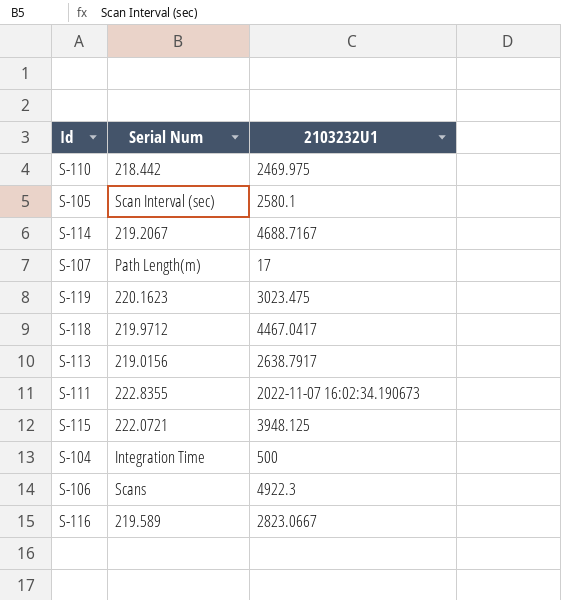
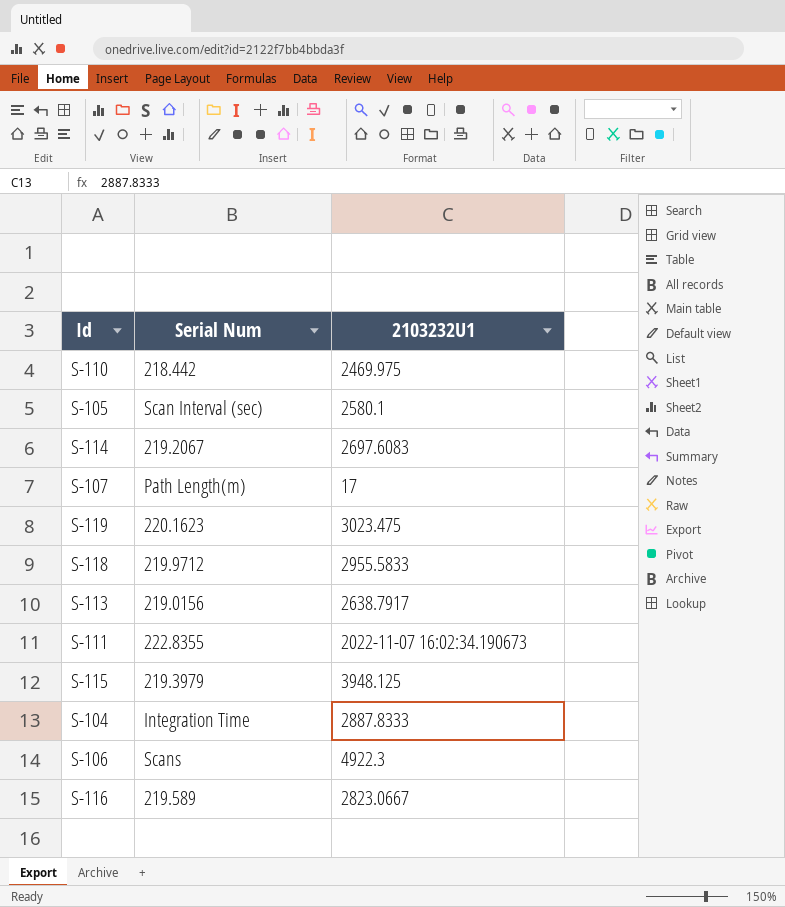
S-114 | 2103232U1: 4688.7167 -> 2697.6083
S-118 | 2103232U1: 4467.0417 -> 2955.5833
S-115 | Serial Num: 222.0721 -> 219.3979
S-104 | 2103232U1: 500 -> 2887.8333

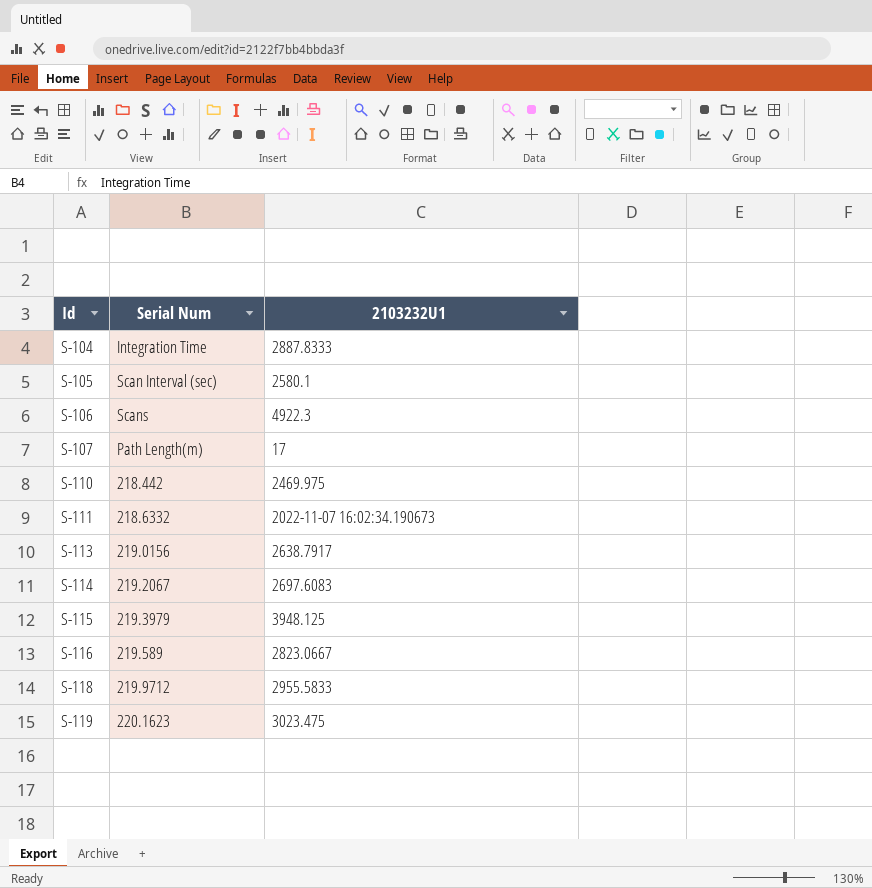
row order: none -> Id ascending
S-111 | Serial Num: 222.8355 -> 218.6332

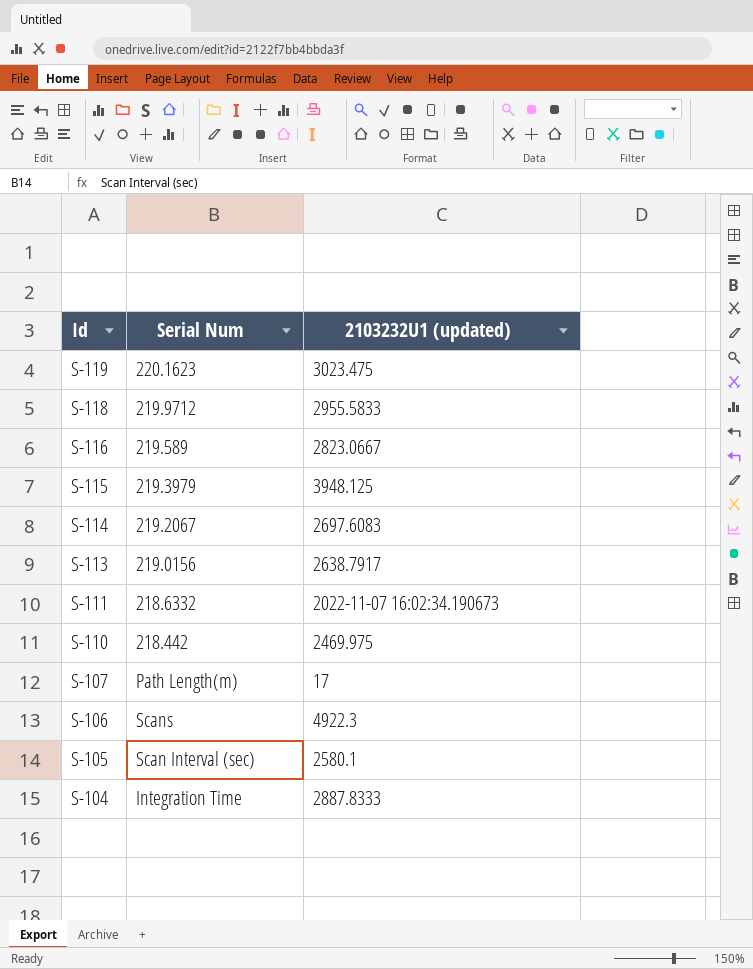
row order: Id ascending -> Id descending
column name: 2103232U1 -> 2103232U1 (updated)

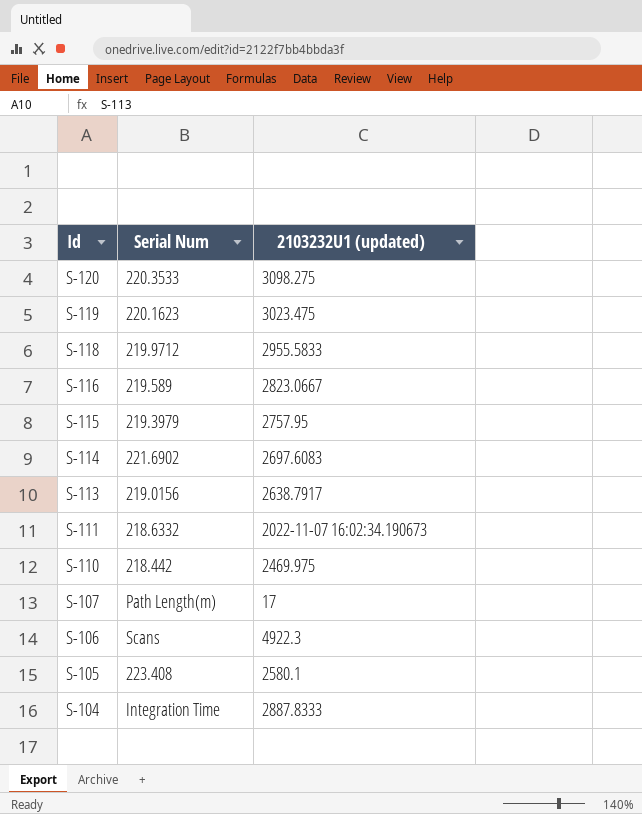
row S-120: none -> 220.3533 | 3098.275
S-115 | 2103232U1 (updated): 3948.125 -> 2757.95
S-114 | Serial Num: 219.2067 -> 221.6902
S-105 | Serial Num: Scan Interval (sec) -> 223.408

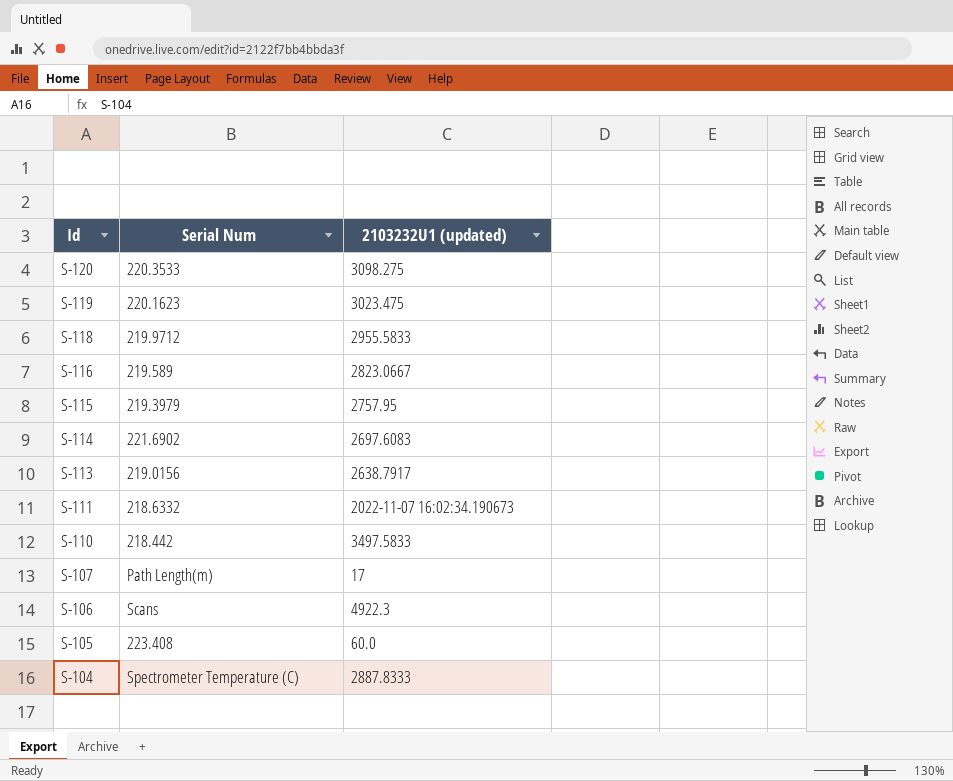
S-110 | 2103232U1 (updated): 2469.975 -> 3497.5833
S-105 | 2103232U1 (updated): 2580.1 -> 60.0
S-104 | Serial Num: Integration Time -> Spectrometer Temperature (C)

